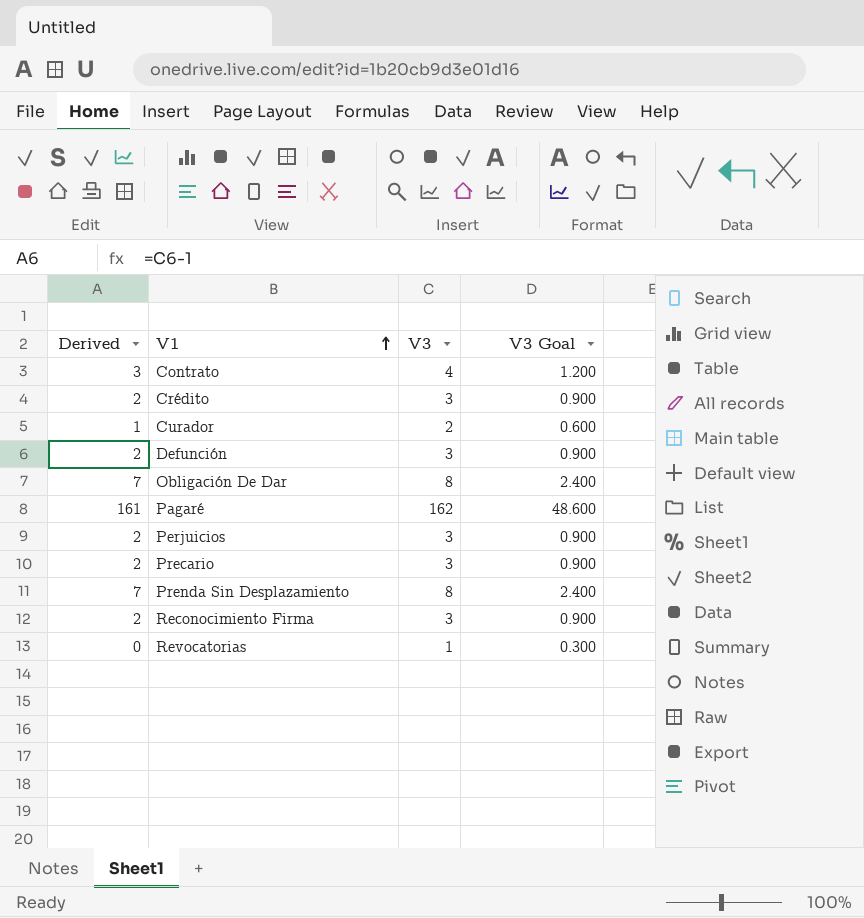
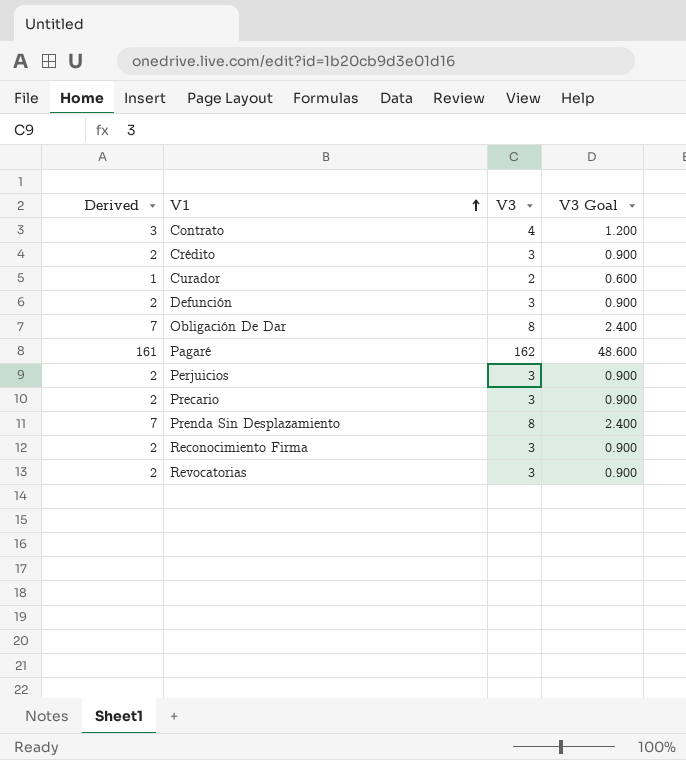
Revocatorias | Derived: 0 -> 2
Revocatorias | V3: 1 -> 3
Revocatorias | V3 Goal: 0.300 -> 0.900

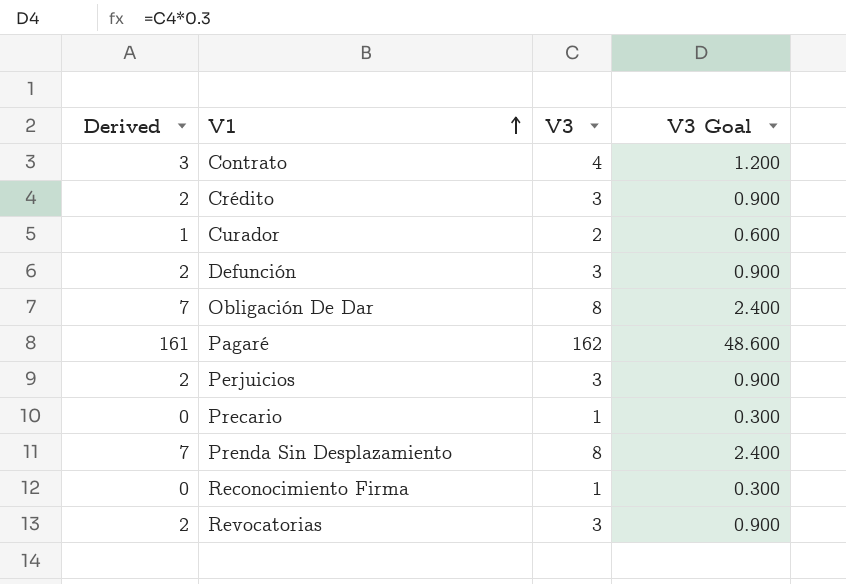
Precario | Derived: 2 -> 0
Precario | V3: 3 -> 1
Precario | V3 Goal: 0.900 -> 0.300
Reconocimiento Firma | Derived: 2 -> 0
Reconocimiento Firma | V3: 3 -> 1
Reconocimiento Firma | V3 Goal: 0.900 -> 0.300

